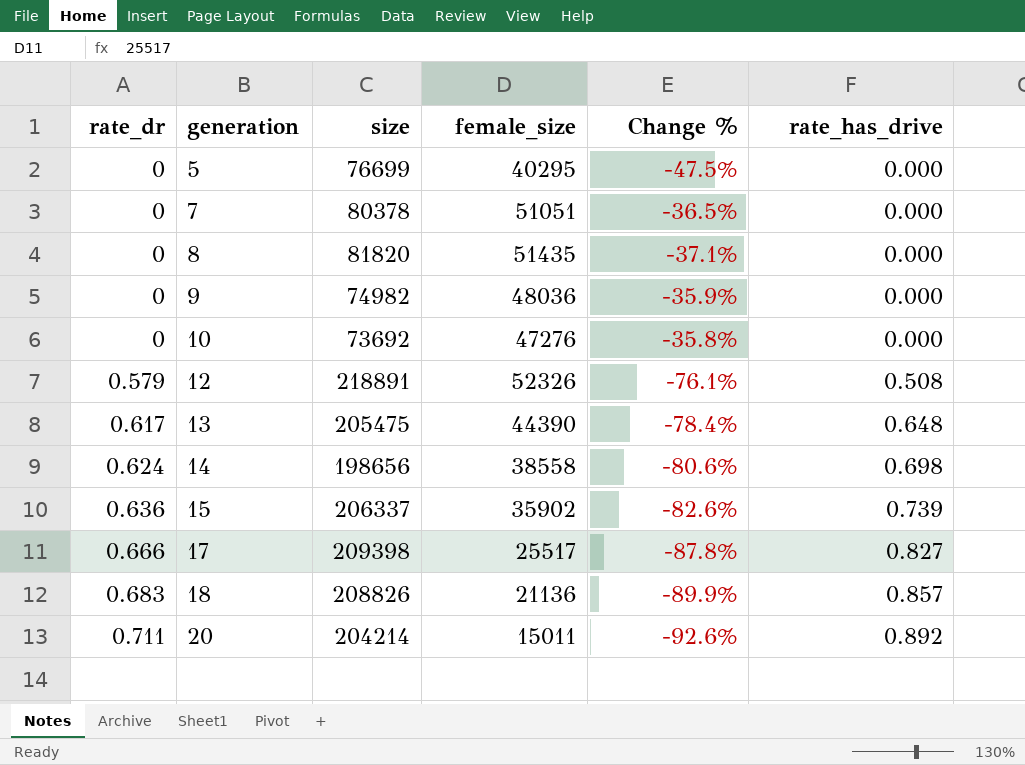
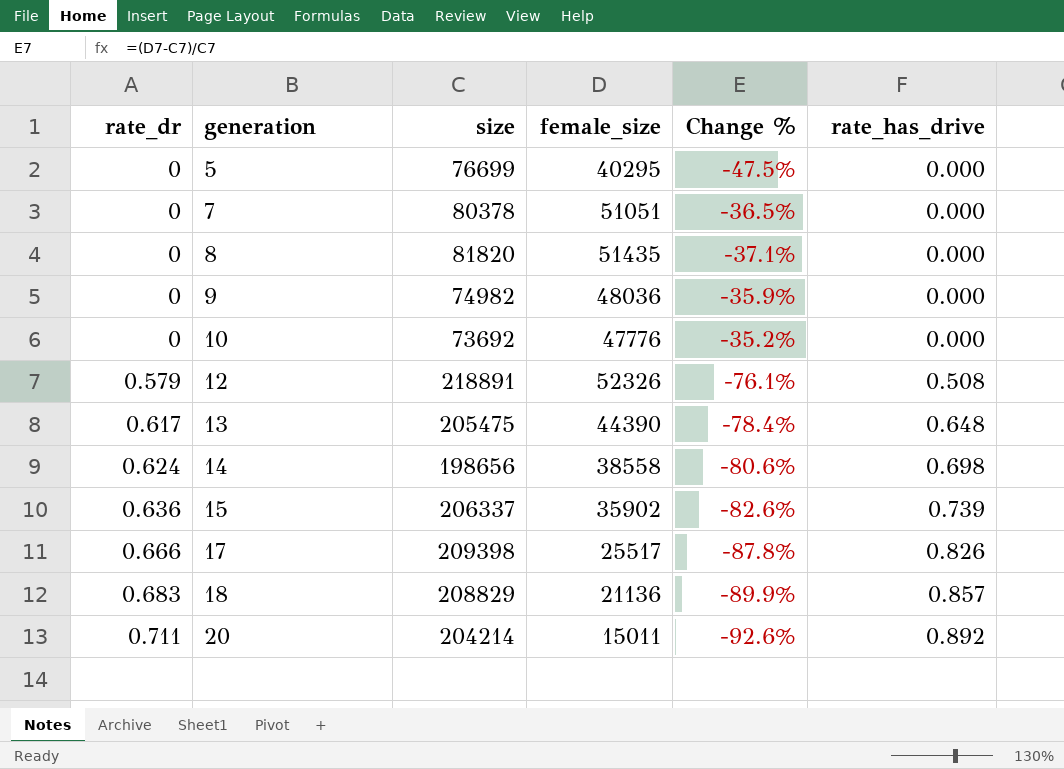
10 | female_size: 47276 -> 47776
10 | Change %: -35.8% -> -35.2%
17 | rate_has_drive: 0.827 -> 0.826
18 | size: 208826 -> 208829

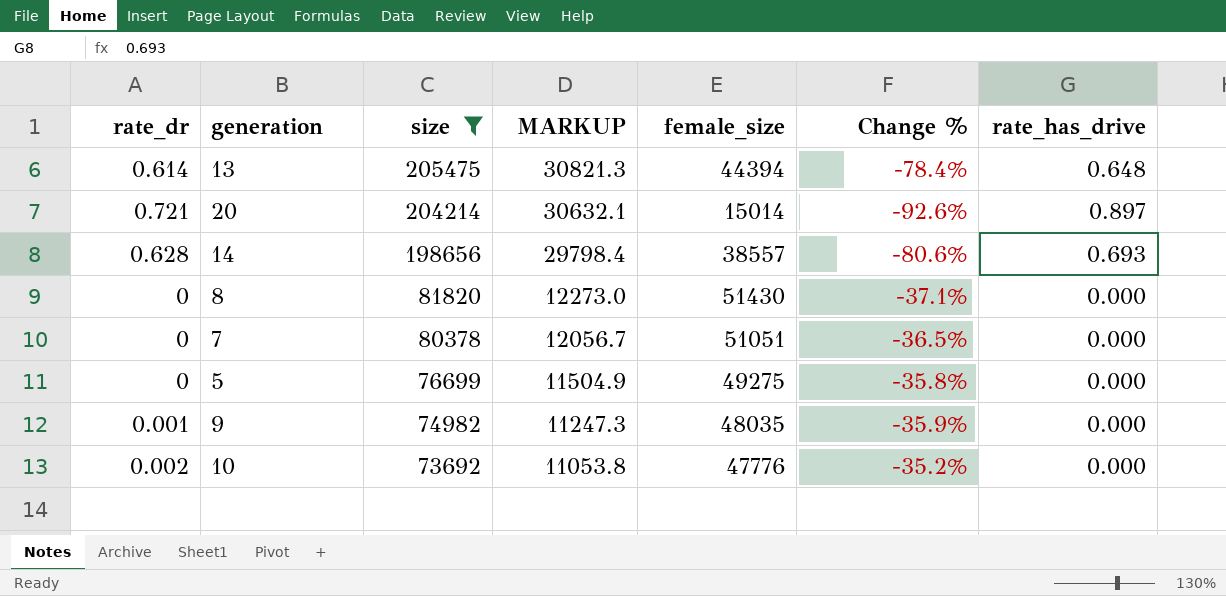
filter: none -> size <= 205475
row order: rate_dr ascending -> size descending
column MARKUP | formula: none -> [size] * 0.15
13 | rate_dr: 0.617 -> 0.614
13 | female_size: 44390 -> 44394
20 | rate_dr: 0.711 -> 0.721
20 | female_size: 15011 -> 15014
20 | rate_has_drive: 0.892 -> 0.897
14 | rate_dr: 0.624 -> 0.628
14 | female_size: 38558 -> 38557
14 | rate_has_drive: 0.698 -> 0.693
8 | female_size: 51435 -> 51430
5 | female_size: 40295 -> 49275
5 | Change %: -47.5% -> -35.8%
9 | rate_dr: 0 -> 0.001
9 | female_size: 48036 -> 48035
10 | rate_dr: 0 -> 0.002

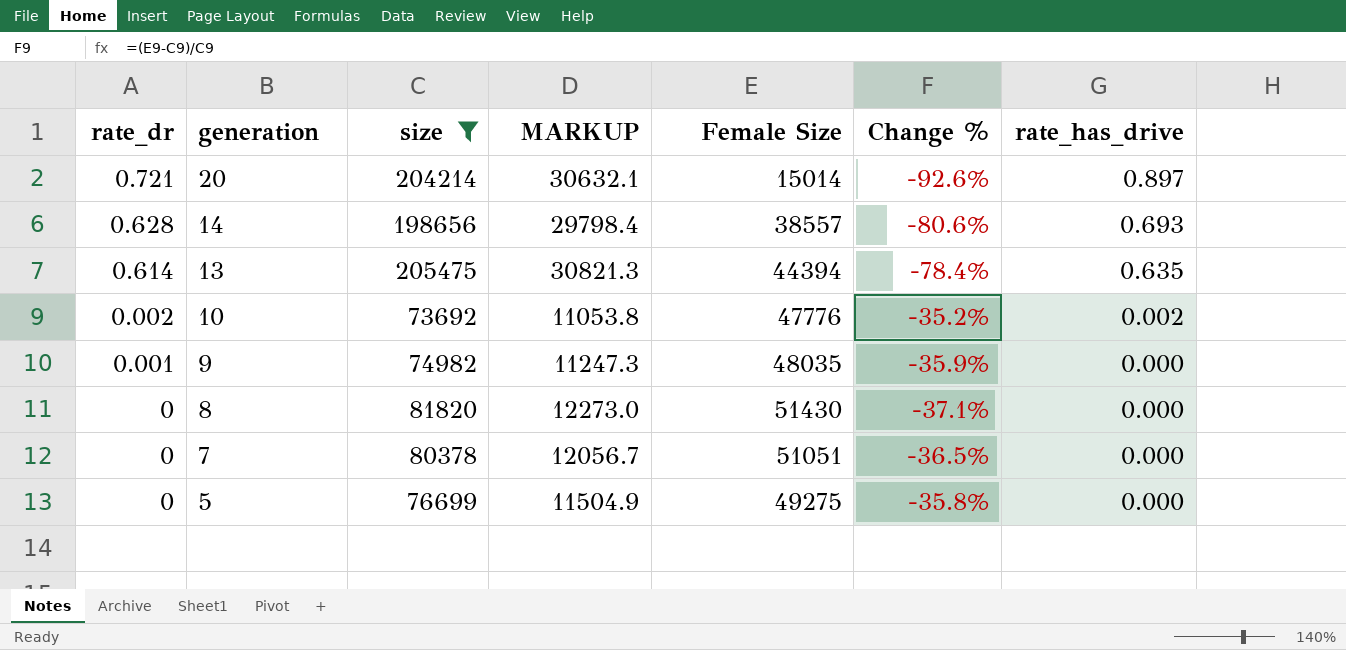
row order: size descending -> rate_dr descending
column name: female_size -> Female Size
13 | rate_has_drive: 0.648 -> 0.635
10 | rate_has_drive: 0.000 -> 0.002

